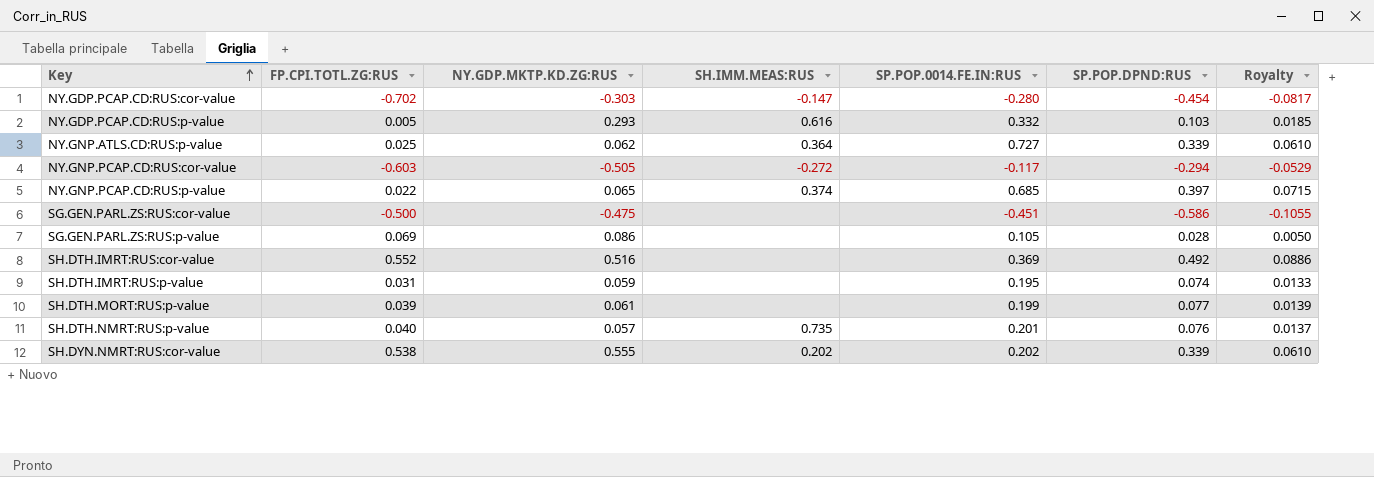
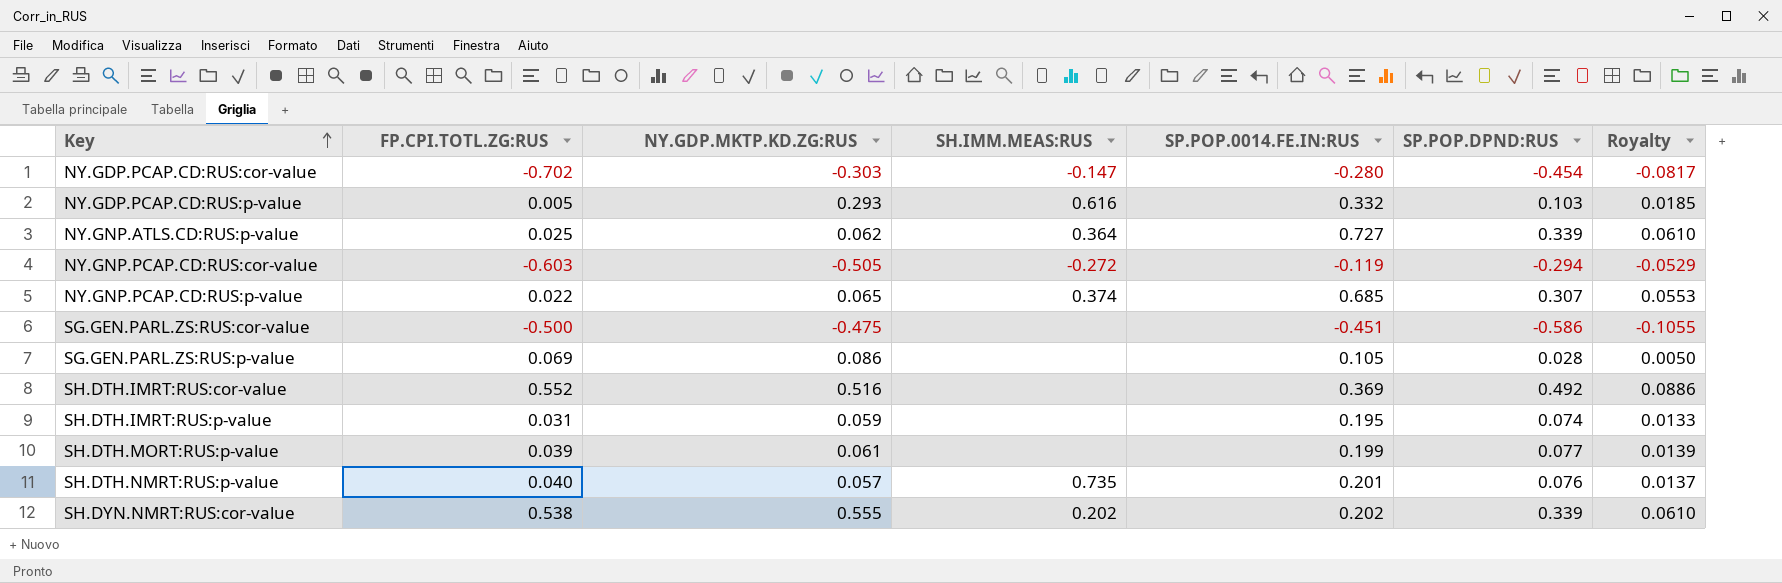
NY.GNP.PCAP.CD:RUS:cor-value | SP.POP.0014.FE.IN:RUS: -0.117 -> -0.119
NY.GNP.PCAP.CD:RUS:p-value | SP.POP.DPND:RUS: 0.397 -> 0.307
NY.GNP.PCAP.CD:RUS:p-value | Royalty: 0.0715 -> 0.0553

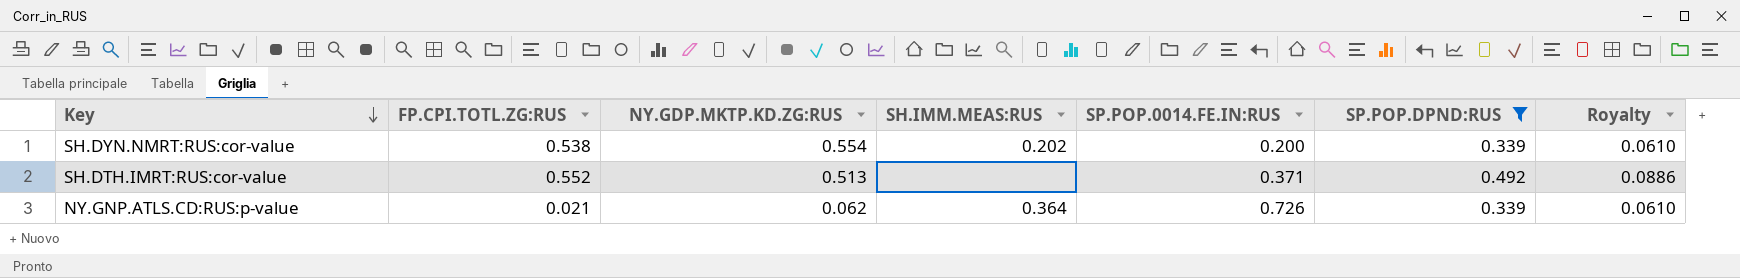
filter: none -> SP.POP.DPND:RUS >= 0.339
row order: Key ascending -> Key descending
SH.DYN.NMRT:RUS:cor-value | NY.GDP.MKTP.KD.ZG:RUS: 0.555 -> 0.554
SH.DYN.NMRT:RUS:cor-value | SP.POP.0014.FE.IN:RUS: 0.202 -> 0.200
SH.DTH.IMRT:RUS:cor-value | NY.GDP.MKTP.KD.ZG:RUS: 0.516 -> 0.513
SH.DTH.IMRT:RUS:cor-value | SP.POP.0014.FE.IN:RUS: 0.369 -> 0.371
NY.GNP.ATLS.CD:RUS:p-value | FP.CPI.TOTL.ZG:RUS: 0.025 -> 0.021
NY.GNP.ATLS.CD:RUS:p-value | SP.POP.0014.FE.IN:RUS: 0.727 -> 0.726

